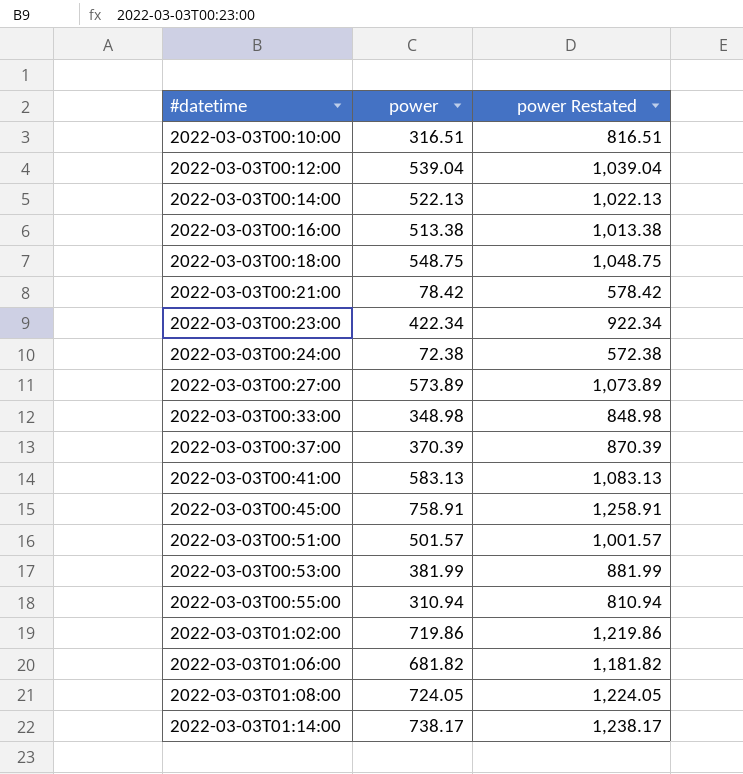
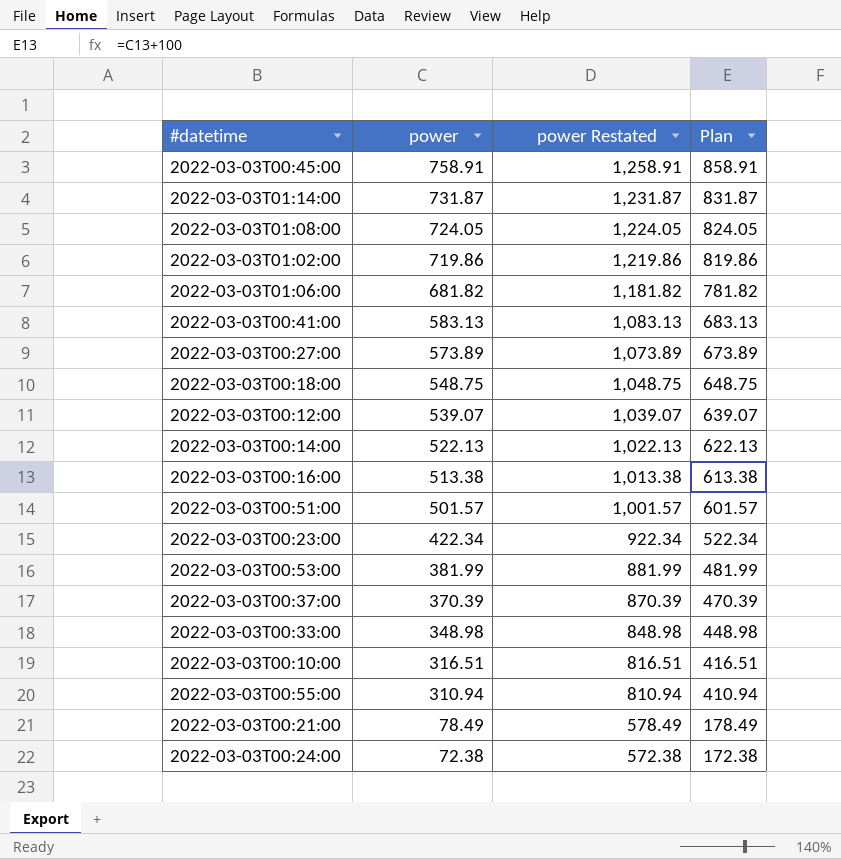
row order: #datetime ascending -> power descending
column Plan | formula: none -> [power] + 100
2022-03-03T01:14:00 | power: 738.17 -> 731.87
2022-03-03T01:14:00 | power Restated: 1,238.17 -> 1,231.87
2022-03-03T00:12:00 | power: 539.04 -> 539.07
2022-03-03T00:12:00 | power Restated: 1,039.04 -> 1,039.07
2022-03-03T00:21:00 | power: 78.42 -> 78.49
2022-03-03T00:21:00 | power Restated: 578.42 -> 578.49

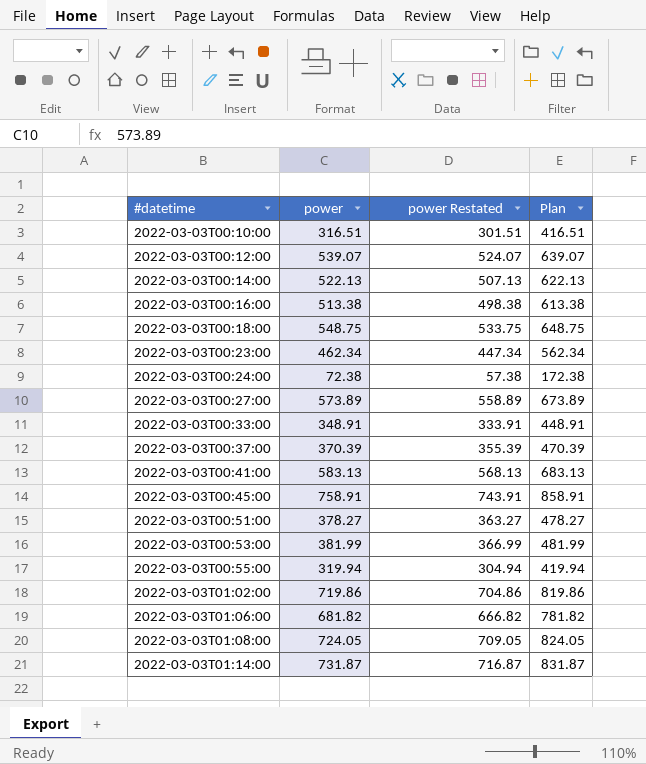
row order: power descending -> #datetime ascending
column power Restated | formula: [power] + 500 -> [power] - 15
row 2022-03-03T00:21:00: 78.49 | 578.49 | 178.49 -> none
2022-03-03T00:23:00 | power: 422.34 -> 462.34
2022-03-03T00:23:00 | Plan: 522.34 -> 562.34
2022-03-03T00:33:00 | power: 348.98 -> 348.91
2022-03-03T00:33:00 | Plan: 448.98 -> 448.91
2022-03-03T00:51:00 | power: 501.57 -> 378.27
2022-03-03T00:51:00 | Plan: 601.57 -> 478.27
2022-03-03T00:55:00 | power: 310.94 -> 319.94
2022-03-03T00:55:00 | Plan: 410.94 -> 419.94

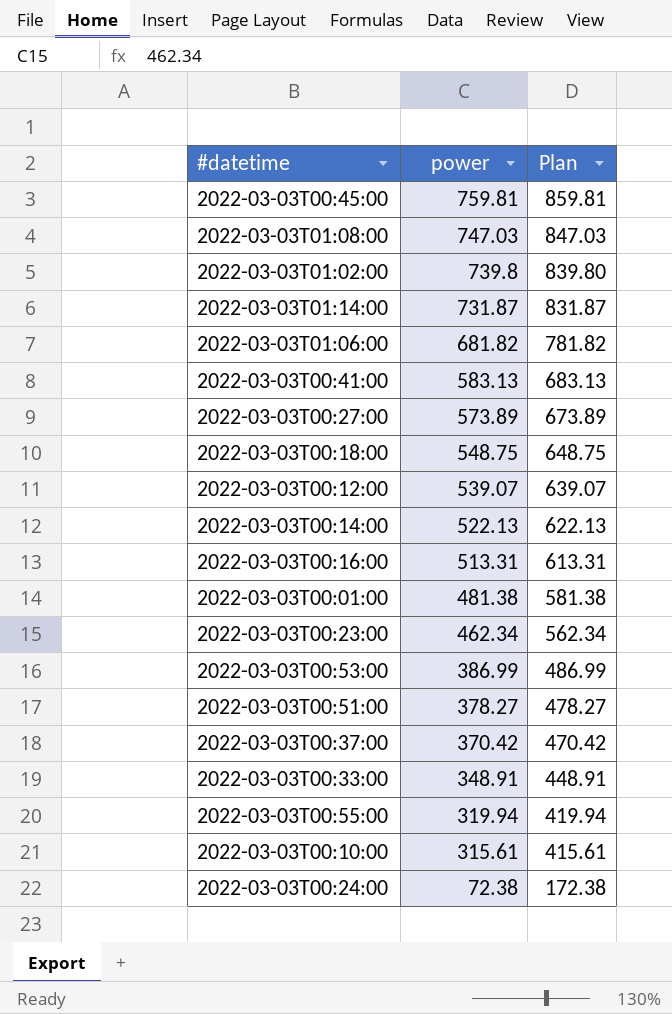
row order: #datetime ascending -> power descending
column power Restated | formula: [power] - 15 -> none
2022-03-03T00:45:00 | power: 758.91 -> 759.81
2022-03-03T00:45:00 | Plan: 858.91 -> 859.81
2022-03-03T01:08:00 | power: 724.05 -> 747.03
2022-03-03T01:08:00 | Plan: 824.05 -> 847.03
2022-03-03T01:02:00 | power: 719.86 -> 739.8
2022-03-03T01:02:00 | Plan: 819.86 -> 839.80
2022-03-03T00:16:00 | power: 513.38 -> 513.31
2022-03-03T00:16:00 | Plan: 613.38 -> 613.31
row 2022-03-03T00:01:00: none -> 481.38 | 581.38
2022-03-03T00:53:00 | power: 381.99 -> 386.99
2022-03-03T00:53:00 | Plan: 481.99 -> 486.99
2022-03-03T00:37:00 | power: 370.39 -> 370.42
2022-03-03T00:37:00 | Plan: 470.39 -> 470.42
2022-03-03T00:10:00 | power: 316.51 -> 315.61
2022-03-03T00:10:00 | Plan: 416.51 -> 415.61

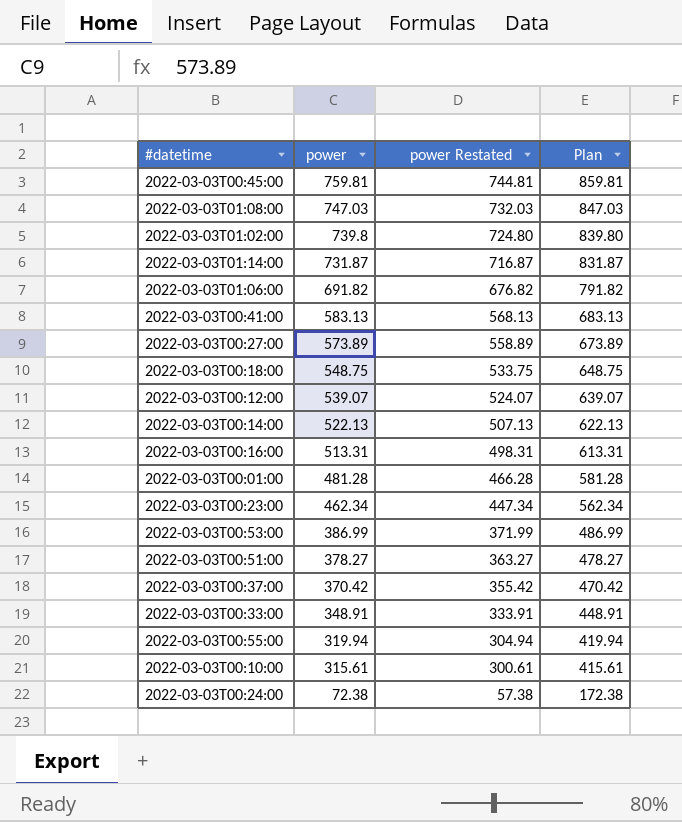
column power Restated | formula: none -> [power] - 15
2022-03-03T01:06:00 | power: 681.82 -> 691.82
2022-03-03T01:06:00 | Plan: 781.82 -> 791.82
2022-03-03T00:01:00 | power: 481.38 -> 481.28
2022-03-03T00:01:00 | Plan: 581.38 -> 581.28

